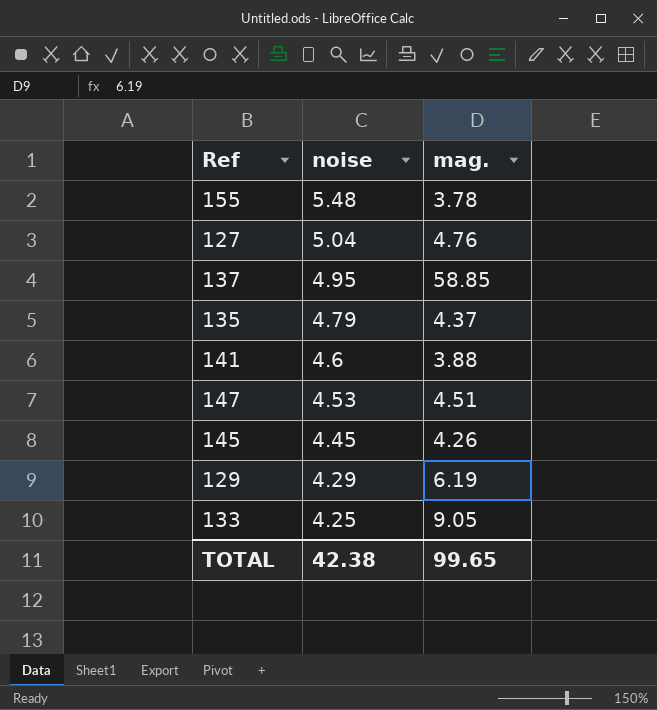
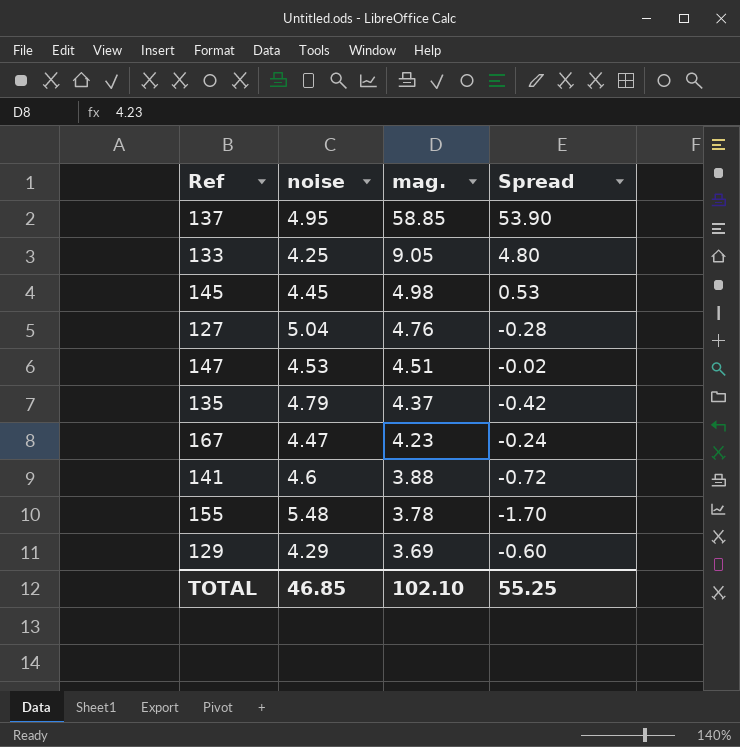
row order: noise descending -> mag. descending
column Spread | formula: none -> [mag.] - [noise]
145 | mag.: 4.26 -> 4.98
row 167: none -> 4.47 | 4.23 | -0.24
129 | mag.: 6.19 -> 3.69
TOTAL | noise: 42.38 -> 46.85
TOTAL | mag.: 99.65 -> 102.10

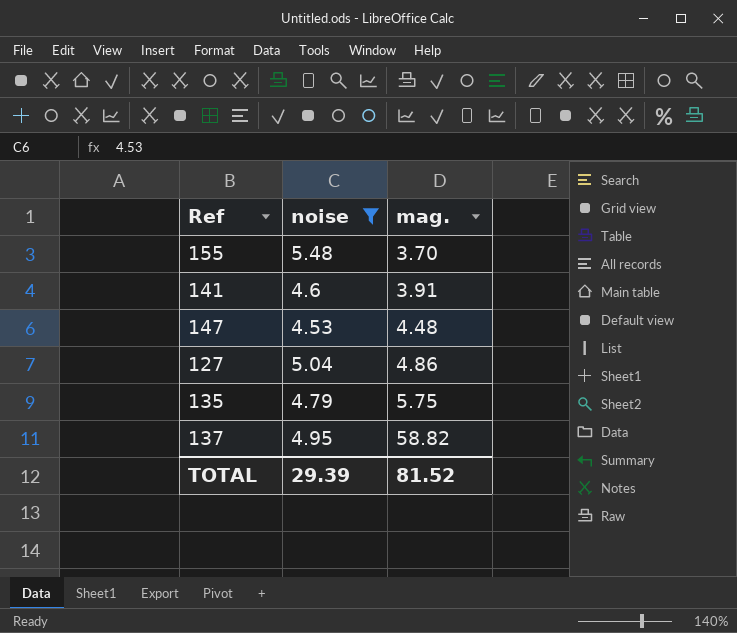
filter: none -> noise >= 4.53
row order: mag. descending -> mag. ascending
column Spread | formula: [mag.] - [noise] -> none
155 | mag.: 3.78 -> 3.70
141 | mag.: 3.88 -> 3.91
147 | mag.: 4.51 -> 4.48
127 | mag.: 4.76 -> 4.86
135 | mag.: 4.37 -> 5.75
137 | mag.: 58.85 -> 58.82
TOTAL | noise: 46.85 -> 29.39
TOTAL | mag.: 102.10 -> 81.52

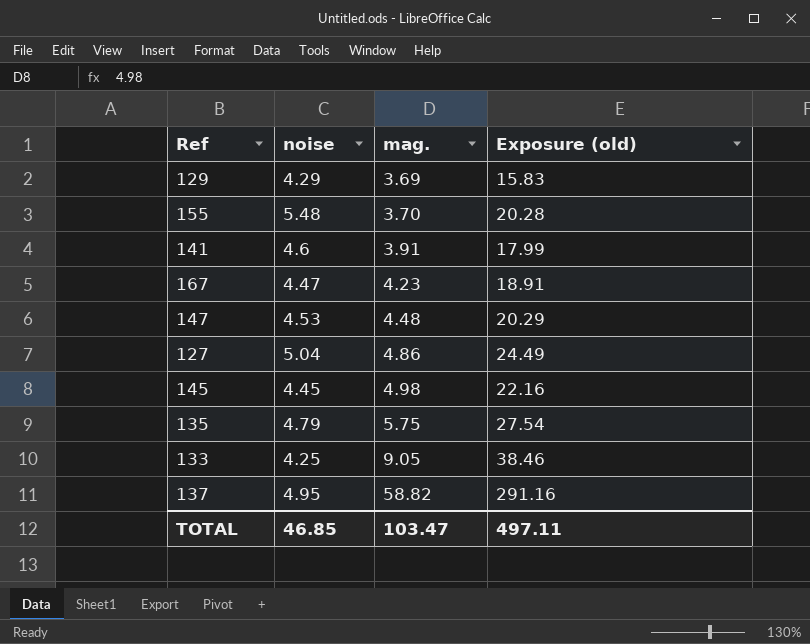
filter: noise >= 4.53 -> none
column Exposure (old) | formula: none -> [noise] * [mag.]
TOTAL | noise: 29.39 -> 46.85
TOTAL | mag.: 81.52 -> 103.47

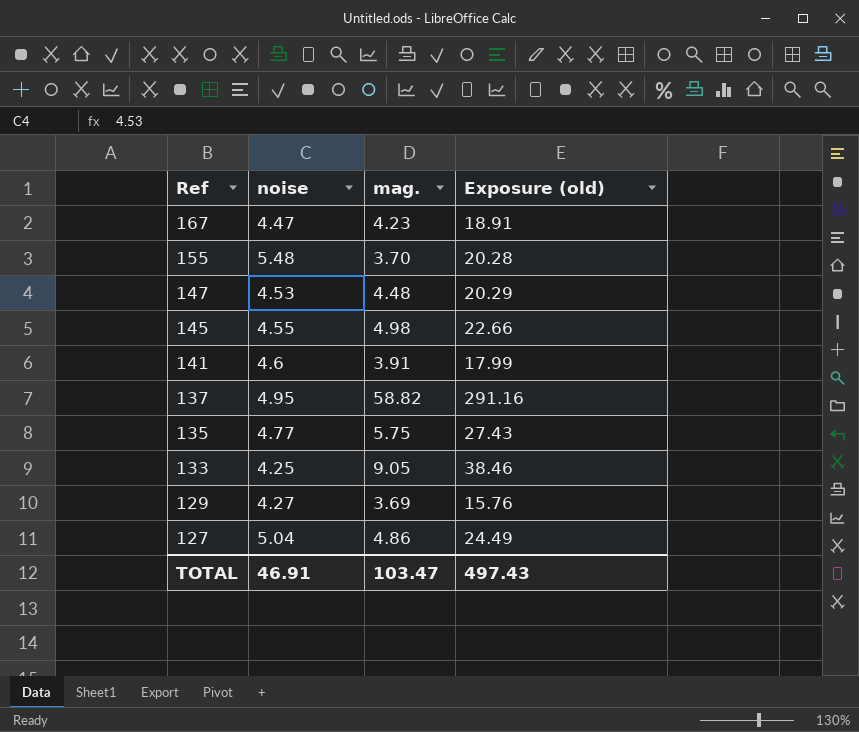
row order: mag. ascending -> Ref descending
145 | noise: 4.45 -> 4.55
145 | Exposure (old): 22.16 -> 22.66
135 | noise: 4.79 -> 4.77
135 | Exposure (old): 27.54 -> 27.43
129 | noise: 4.29 -> 4.27
129 | Exposure (old): 15.83 -> 15.76
TOTAL | noise: 46.85 -> 46.91
TOTAL | Exposure (old): 497.11 -> 497.43

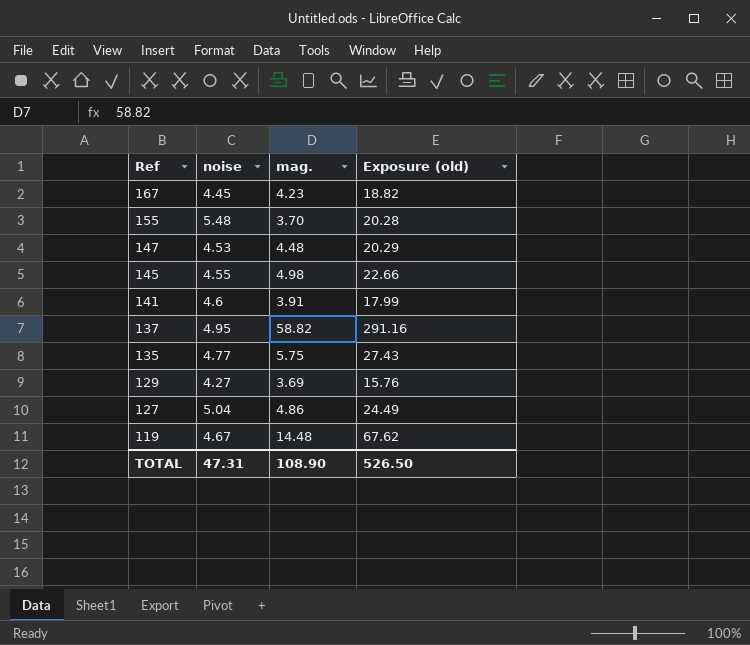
row 133: 4.25 | 9.05 | 38.46 -> none
167 | noise: 4.47 -> 4.45
167 | Exposure (old): 18.91 -> 18.82
row 119: none -> 4.67 | 14.48 | 67.62
TOTAL | noise: 46.91 -> 47.31
TOTAL | mag.: 103.47 -> 108.90
TOTAL | Exposure (old): 497.43 -> 526.50

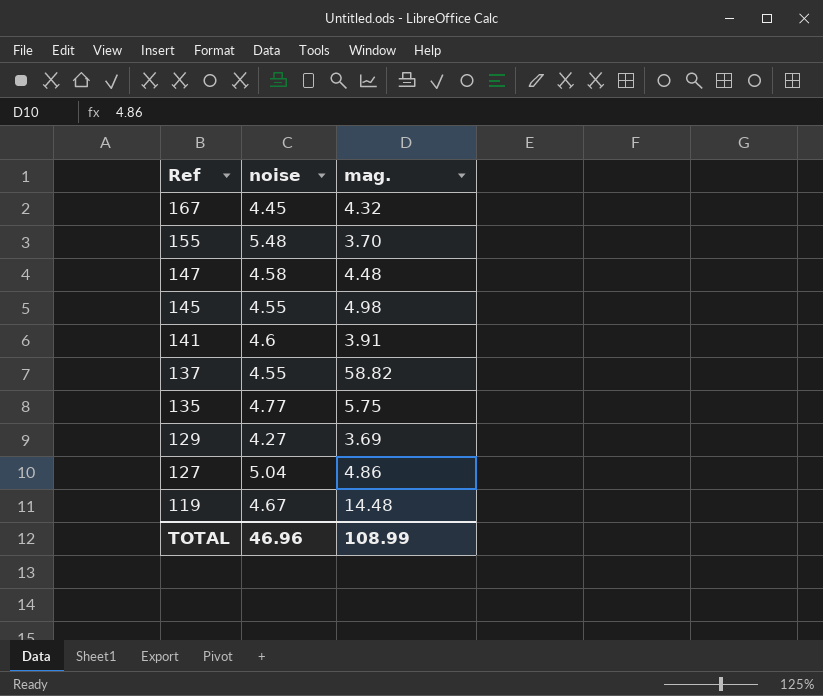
column Exposure (old) | formula: [noise] * [mag.] -> none
167 | mag.: 4.23 -> 4.32
147 | noise: 4.53 -> 4.58
137 | noise: 4.95 -> 4.55
TOTAL | noise: 47.31 -> 46.96
TOTAL | mag.: 108.90 -> 108.99

